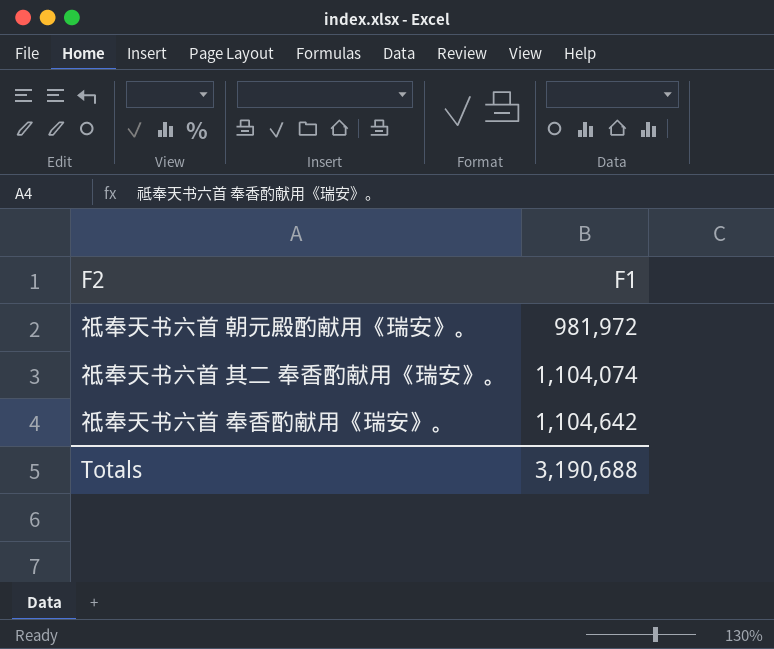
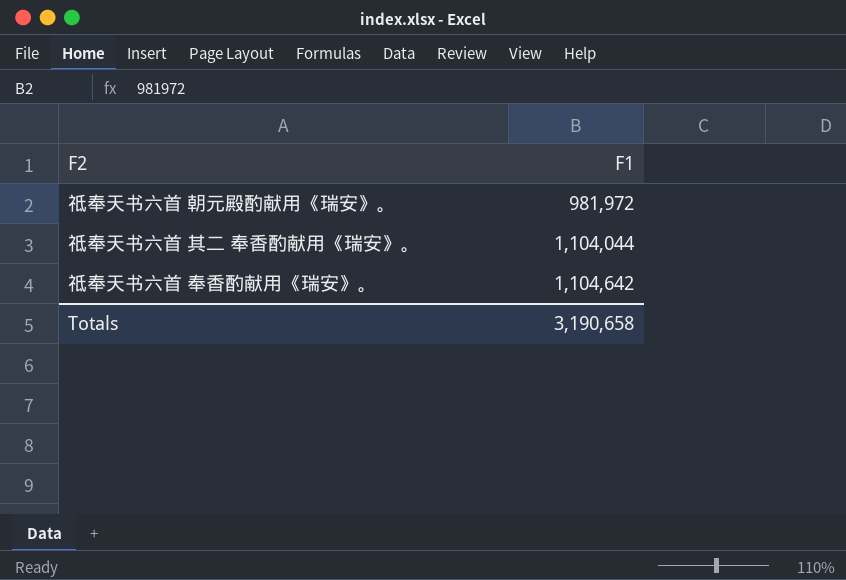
祗奉天书六首 其二 奉香酌献用《瑞安》。 | F1: 1,104,074 -> 1,104,044
Totals | F1: 3,190,688 -> 3,190,658

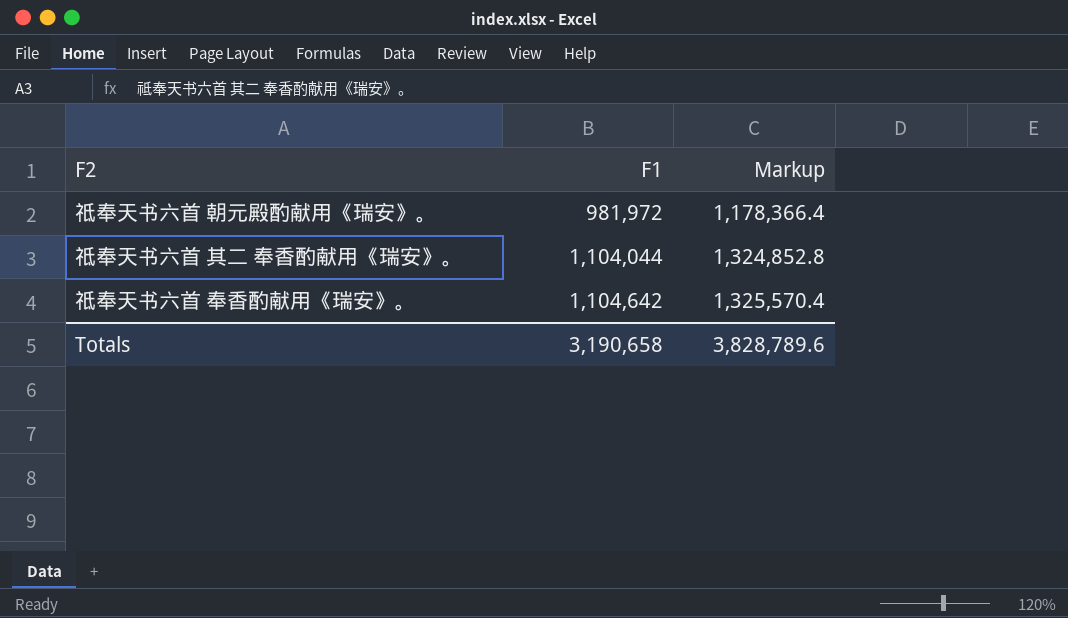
column Markup | formula: none -> [F1] * 1.2

